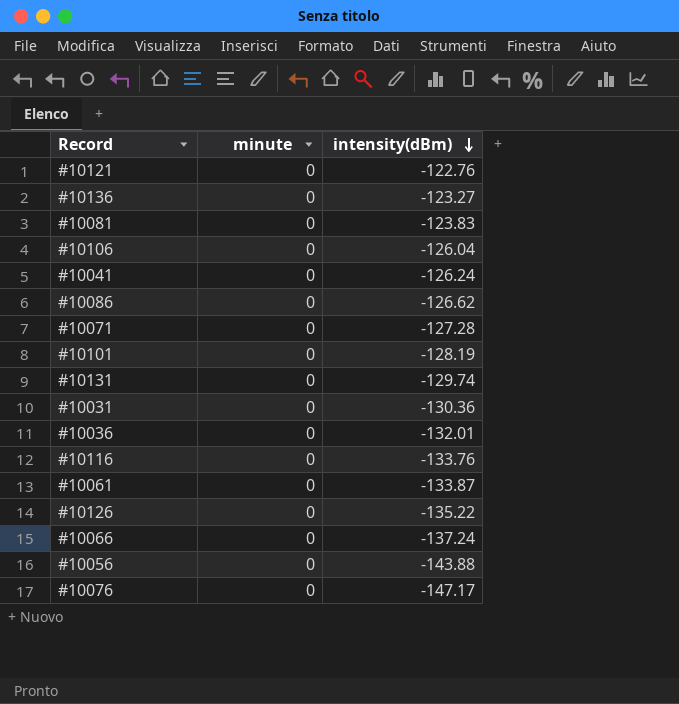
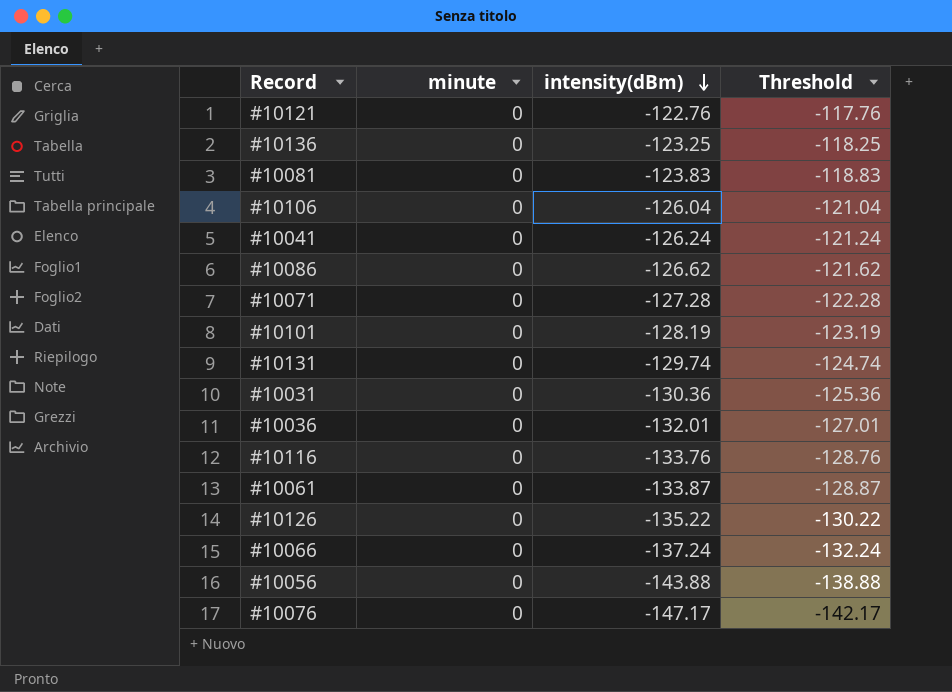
column Threshold | formula: none -> [intensity(dBm)] + 5
#10136 | intensity(dBm): -123.27 -> -123.25

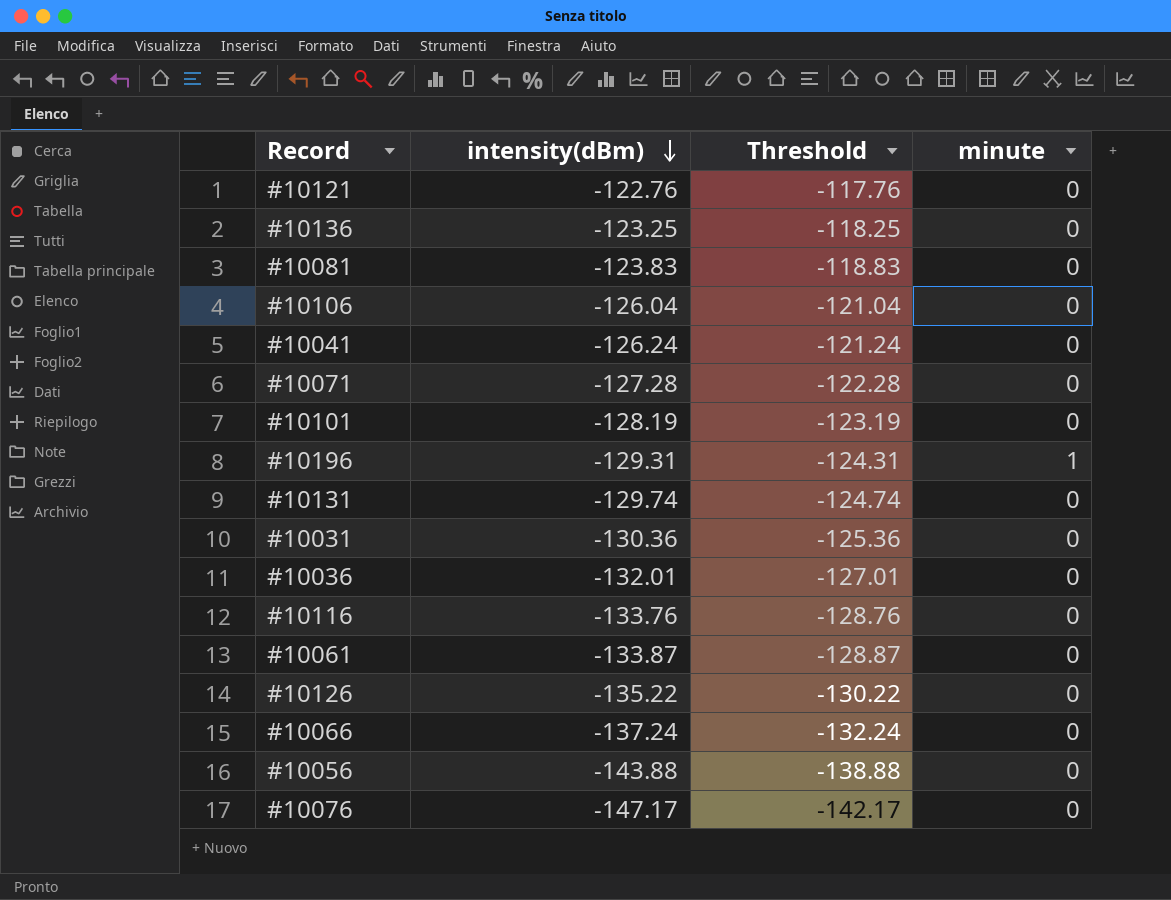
column minute | position: 2 -> 4
row #10086: 0 | -126.62 | -121.62 -> none
row #10196: none -> -129.31 | -124.31 | 1

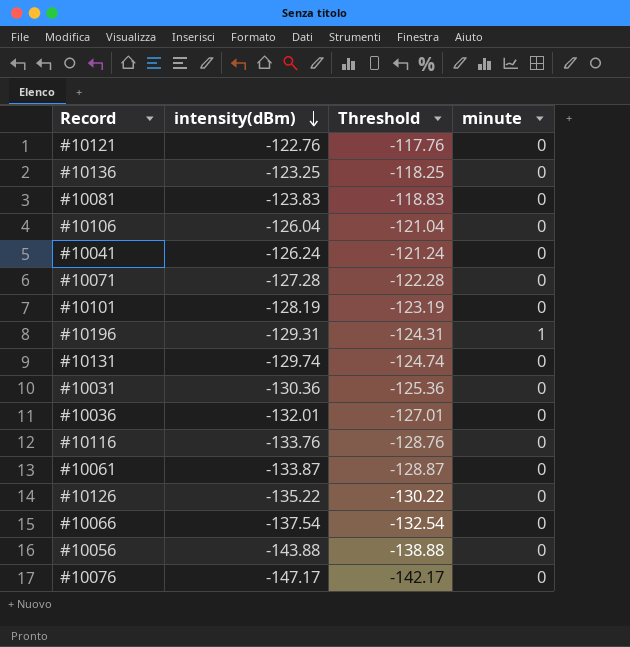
#10066 | intensity(dBm): -137.24 -> -137.54
#10066 | Threshold: -132.24 -> -132.54

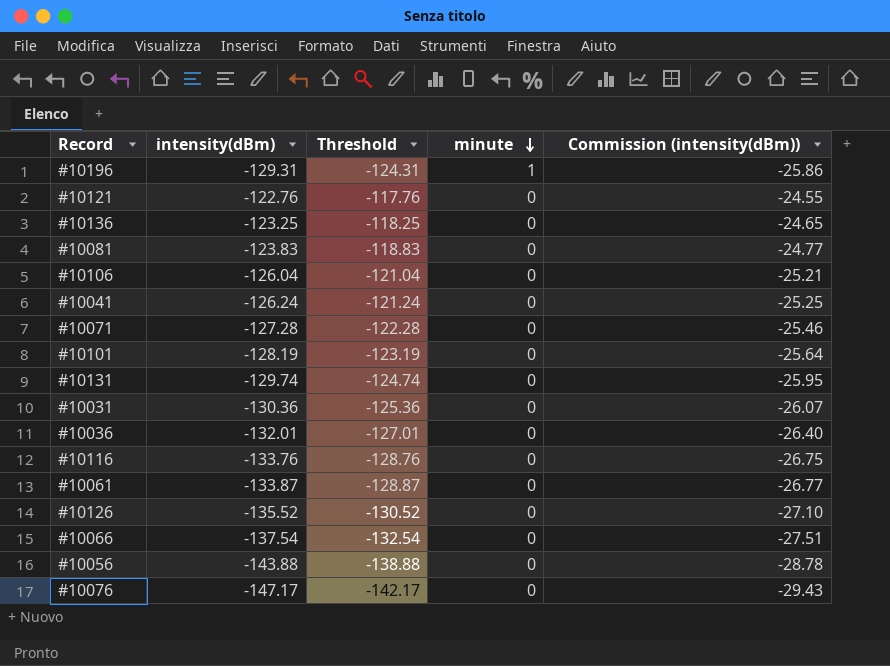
row order: intensity(dBm) descending -> minute descending
column Commission (intensity(dBm)) | formula: none -> [intensity(dBm)] * 0.2
#10126 | intensity(dBm): -135.22 -> -135.52
#10126 | Threshold: -130.22 -> -130.52

